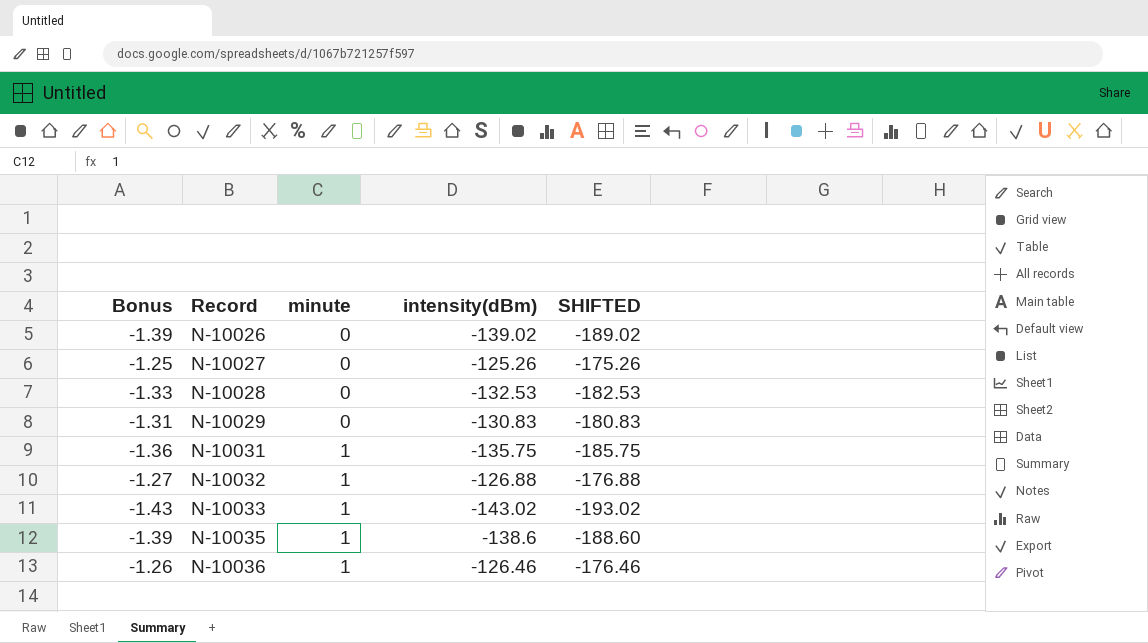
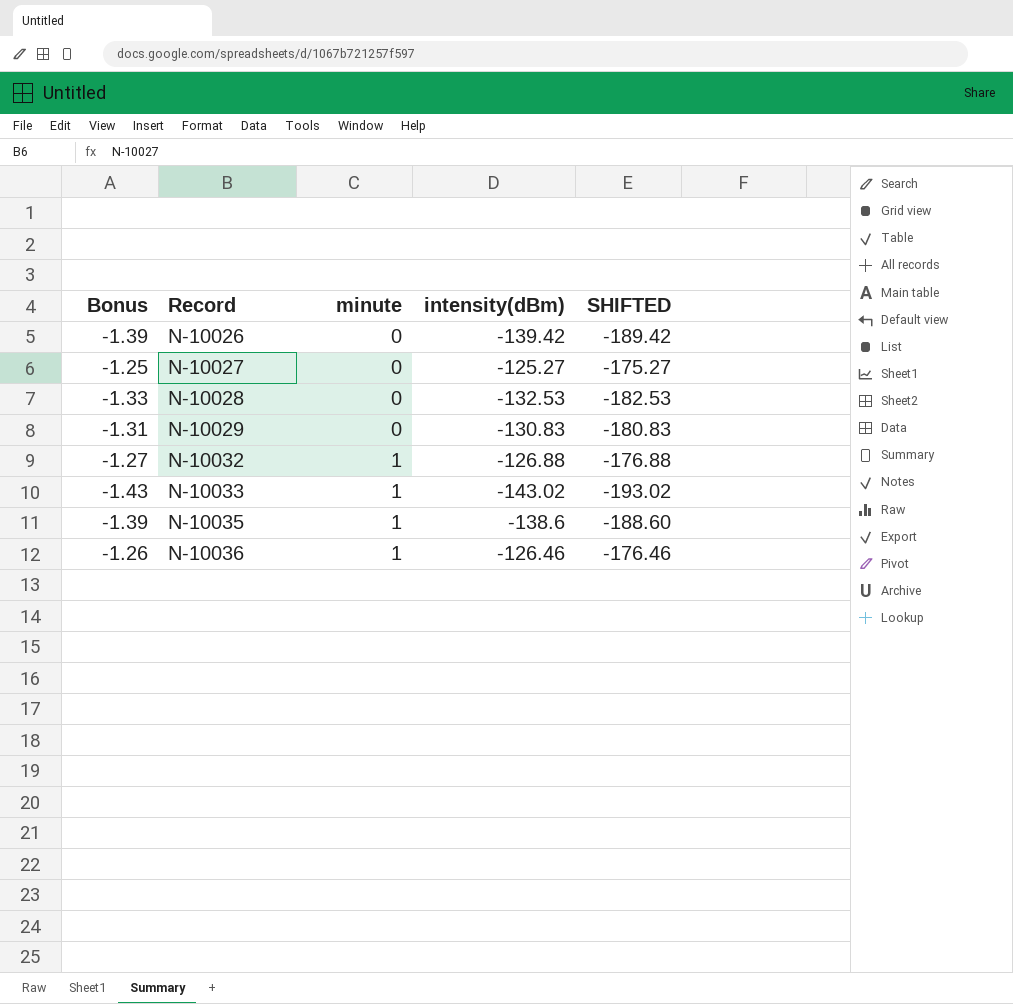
row N-10031: -1.36 | 1 | -135.75 | -185.75 -> none
N-10026 | intensity(dBm): -139.02 -> -139.42
N-10026 | SHIFTED: -189.02 -> -189.42
N-10027 | intensity(dBm): -125.26 -> -125.27
N-10027 | SHIFTED: -175.26 -> -175.27

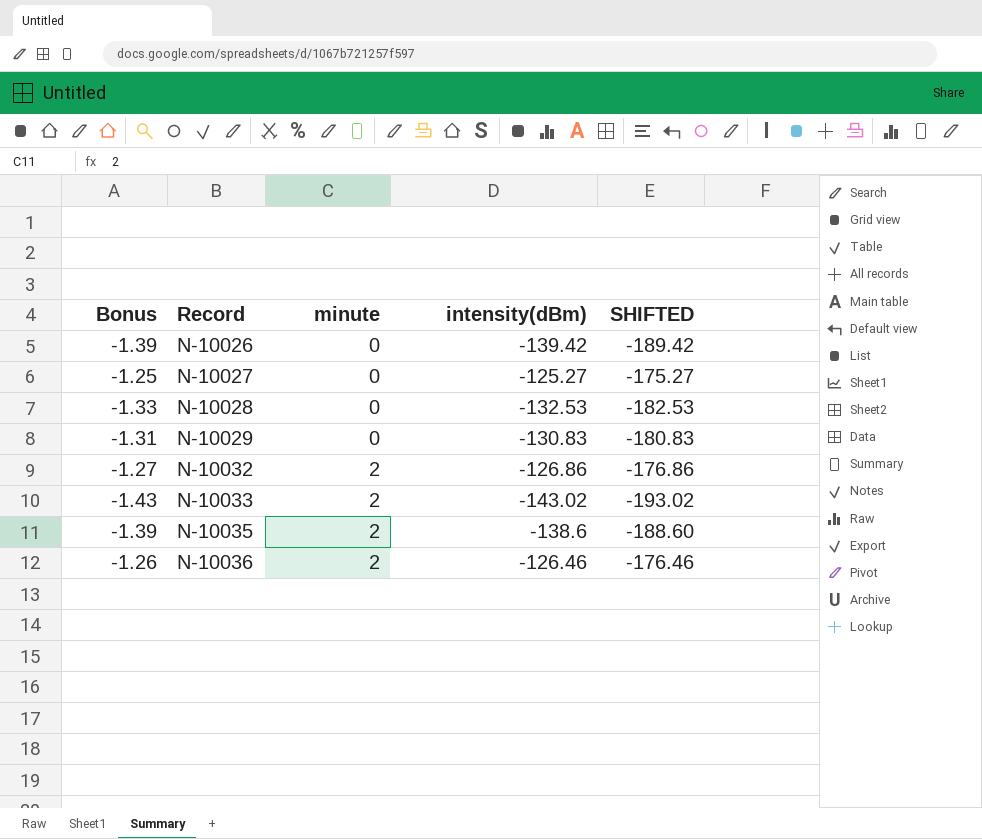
N-10032 | minute: 1 -> 2
N-10032 | intensity(dBm): -126.88 -> -126.86
N-10032 | SHIFTED: -176.88 -> -176.86
N-10033 | minute: 1 -> 2
N-10035 | minute: 1 -> 2
N-10036 | minute: 1 -> 2

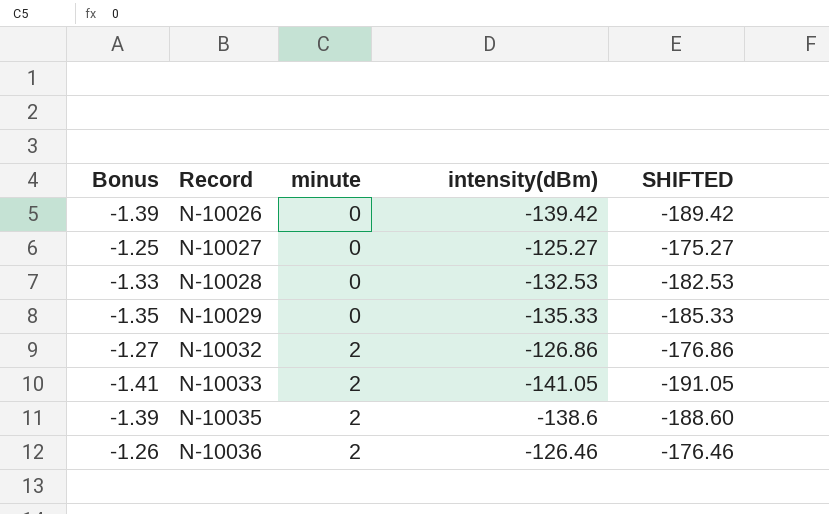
N-10029 | Bonus: -1.31 -> -1.35
N-10029 | intensity(dBm): -130.83 -> -135.33
N-10029 | SHIFTED: -180.83 -> -185.33
N-10033 | Bonus: -1.43 -> -1.41
N-10033 | intensity(dBm): -143.02 -> -141.05
N-10033 | SHIFTED: -193.02 -> -191.05

